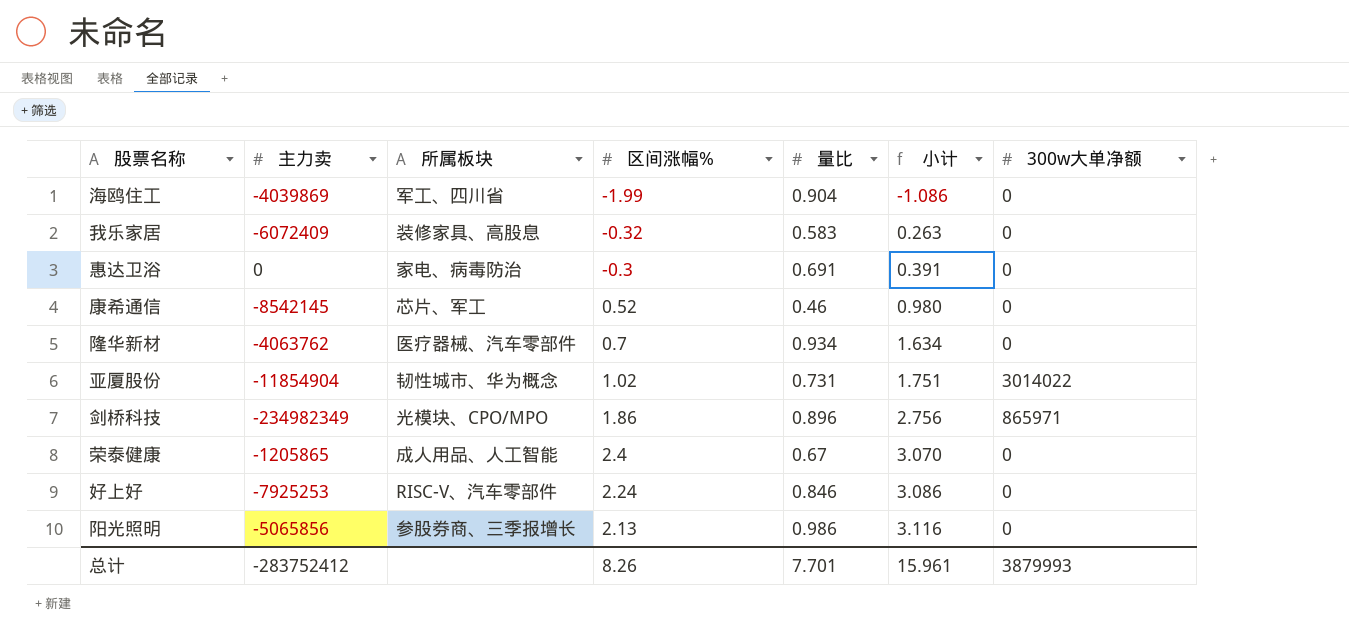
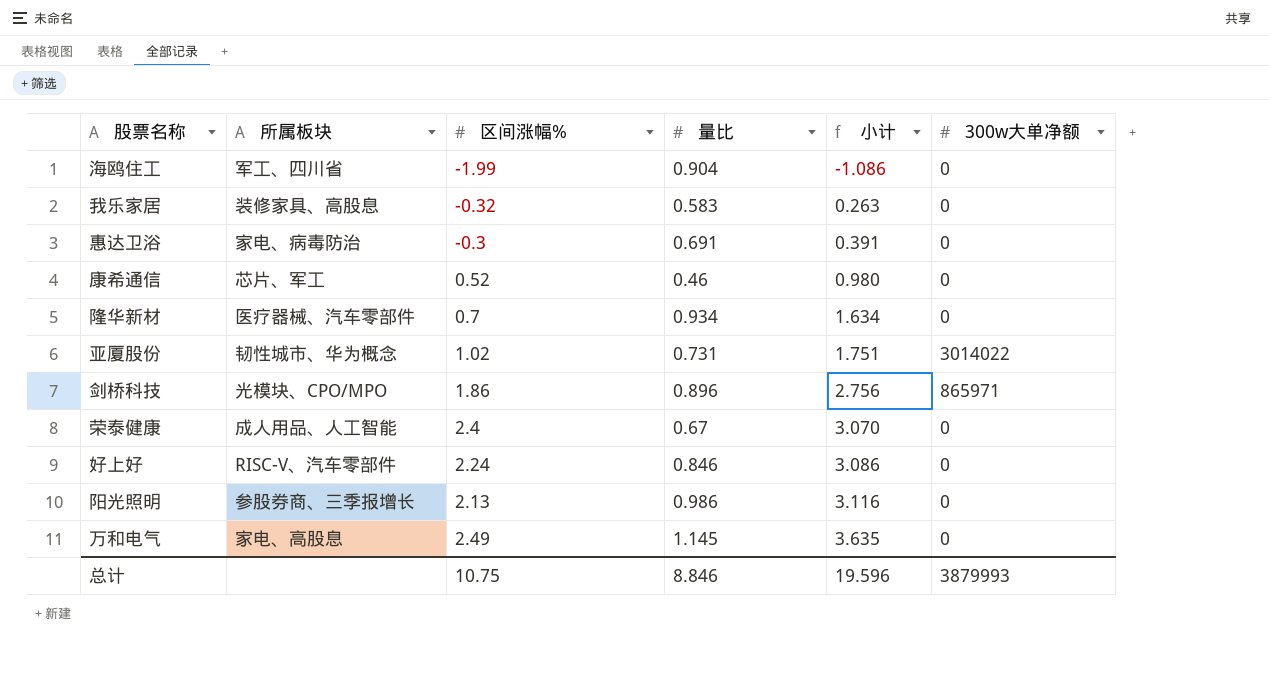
column 主力卖 | position: 2 -> none
row 万和电气: none -> 家电、高股息 | 2.49 | 1.145 | 3.635 | 0
总计 | 区间涨幅%: 8.26 -> 10.75
总计 | 量比: 7.701 -> 8.846
总计 | 小计: 15.961 -> 19.596

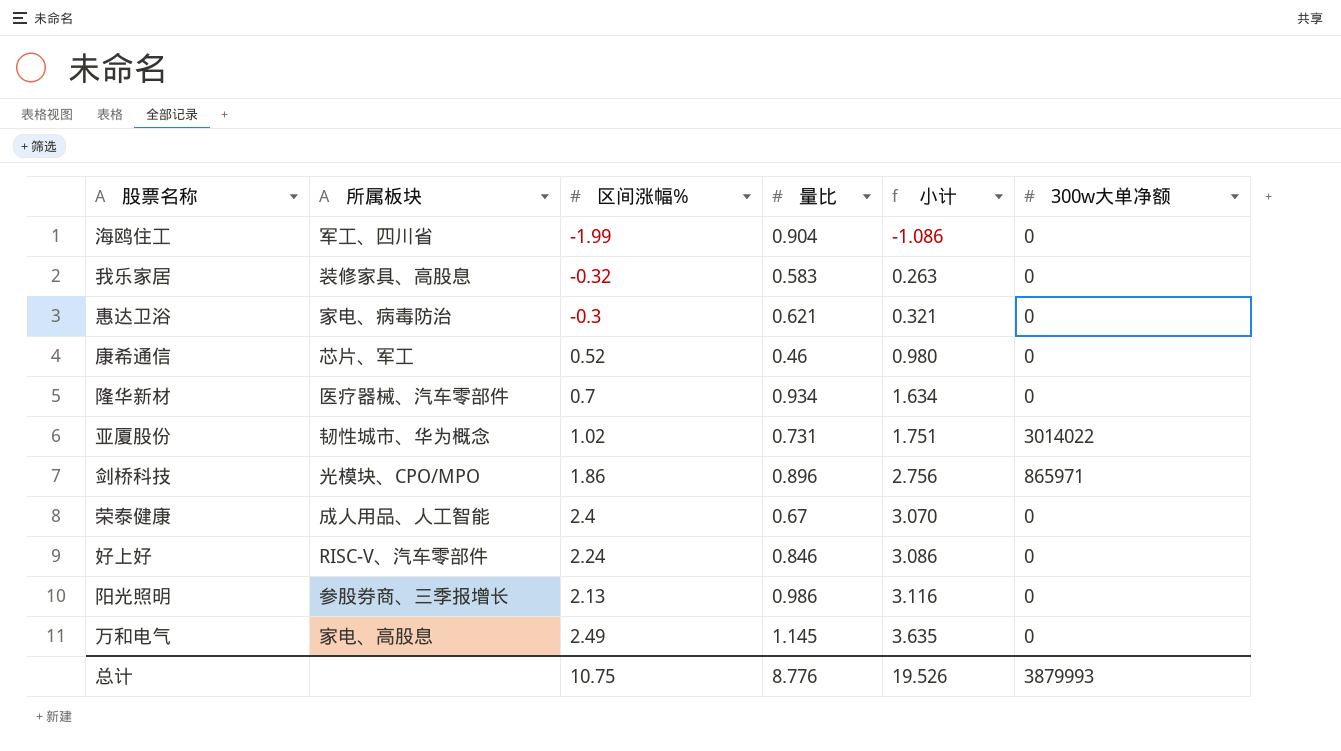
惠达卫浴 | 量比: 0.691 -> 0.621
惠达卫浴 | 小计: 0.391 -> 0.321
总计 | 量比: 8.846 -> 8.776
总计 | 小计: 19.596 -> 19.526

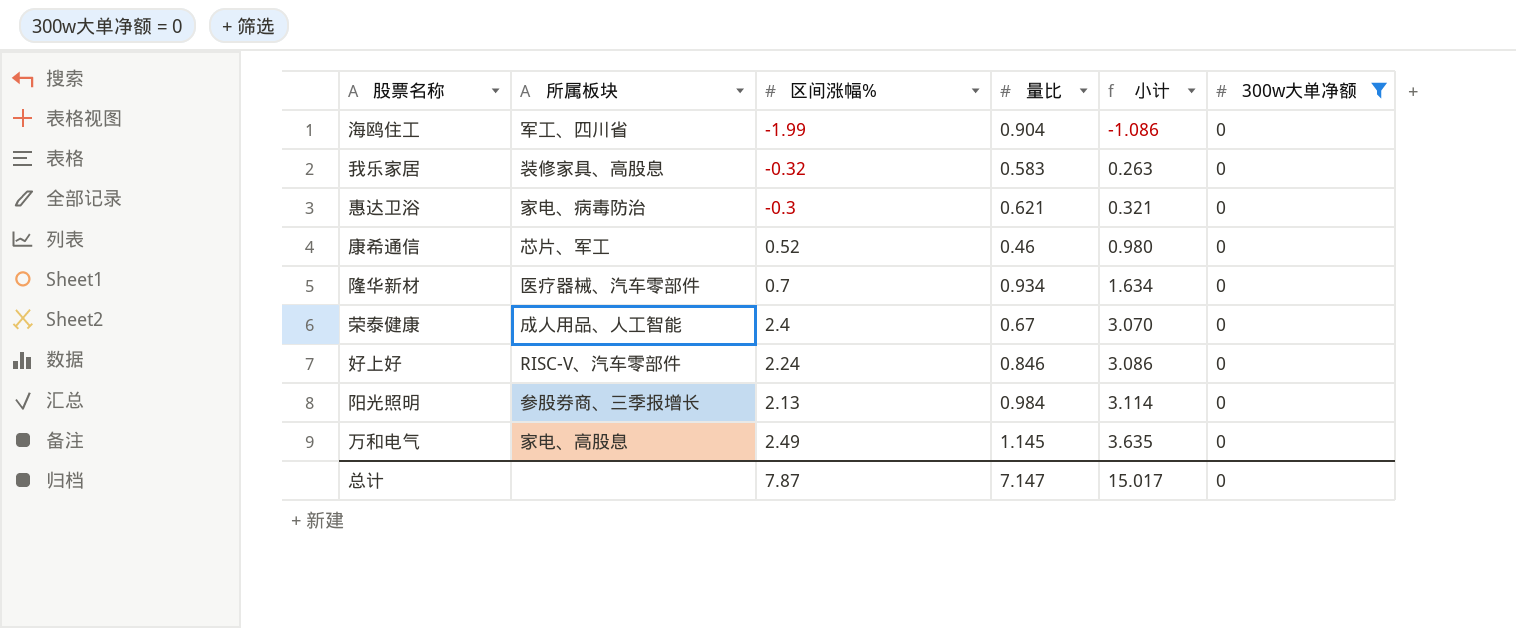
filter: none -> 300w大单净额 = 0
阳光照明 | 量比: 0.986 -> 0.984
阳光照明 | 小计: 3.116 -> 3.114
总计 | 区间涨幅%: 10.75 -> 7.87
总计 | 量比: 8.776 -> 7.147
总计 | 小计: 19.526 -> 15.017
总计 | 300w大单净额: 3879993 -> 0

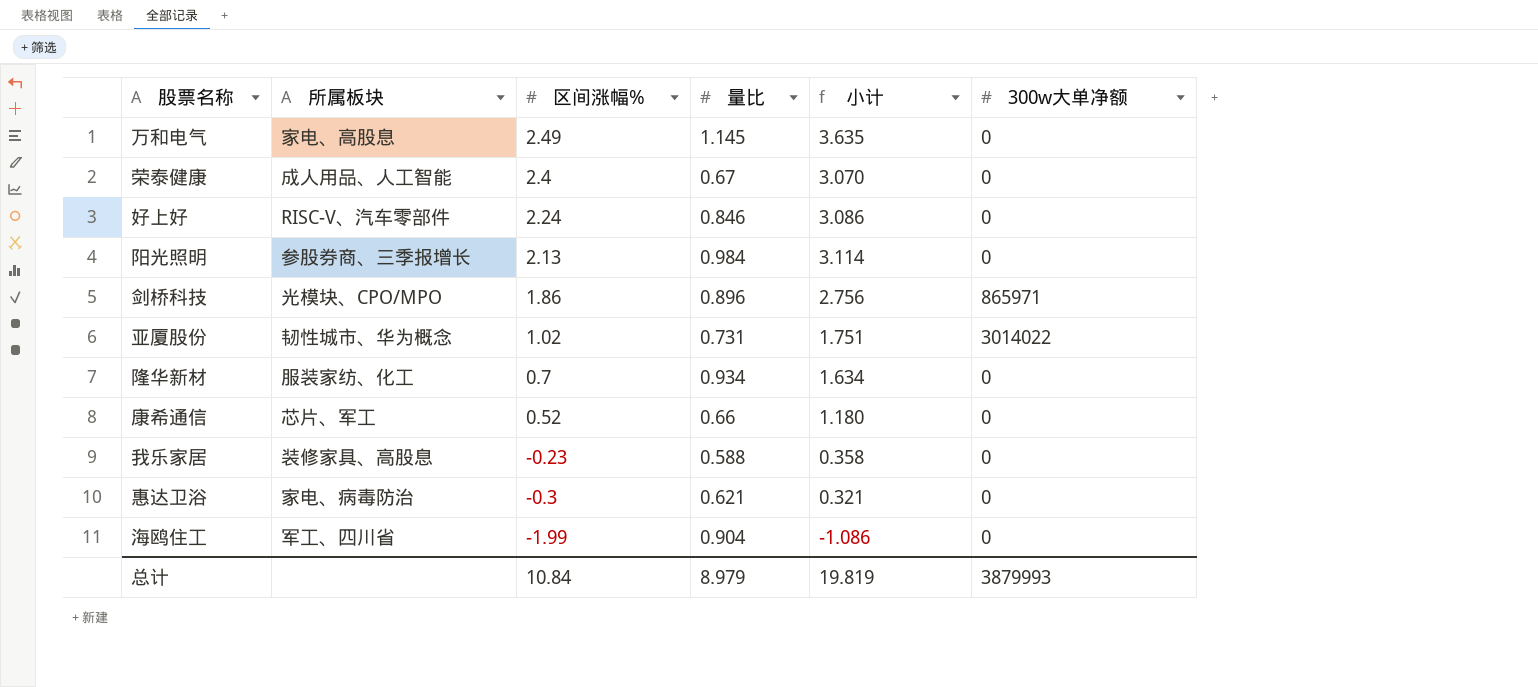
filter: 300w大单净额 = 0 -> none
row order: 小计 ascending -> 区间涨幅% descending
隆华新材 | 所属板块: 医疗器械、汽车零部件 -> 服装家纺、化工
康希通信 | 量比: 0.46 -> 0.66
康希通信 | 小计: 0.980 -> 1.180
我乐家居 | 区间涨幅%: -0.32 -> -0.23
我乐家居 | 量比: 0.583 -> 0.588
我乐家居 | 小计: 0.263 -> 0.358
总计 | 区间涨幅%: 7.87 -> 10.84
总计 | 量比: 7.147 -> 8.979
总计 | 小计: 15.017 -> 19.819
总计 | 300w大单净额: 0 -> 3879993

